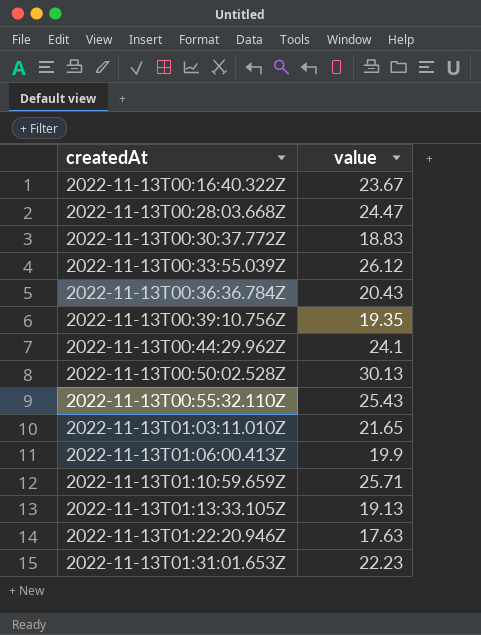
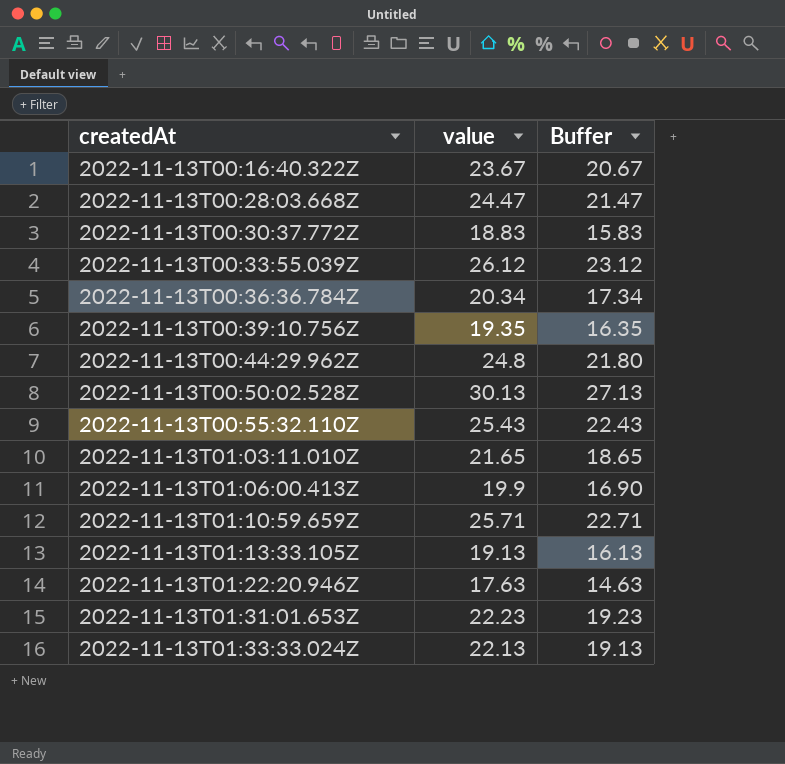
column Buffer | formula: none -> [value] - 3
2022-11-13T00:36:36.784Z | value: 20.43 -> 20.34
2022-11-13T00:44:29.962Z | value: 24.1 -> 24.8
row 2022-11-13T01:33:33.024Z: none -> 22.13 | 19.13

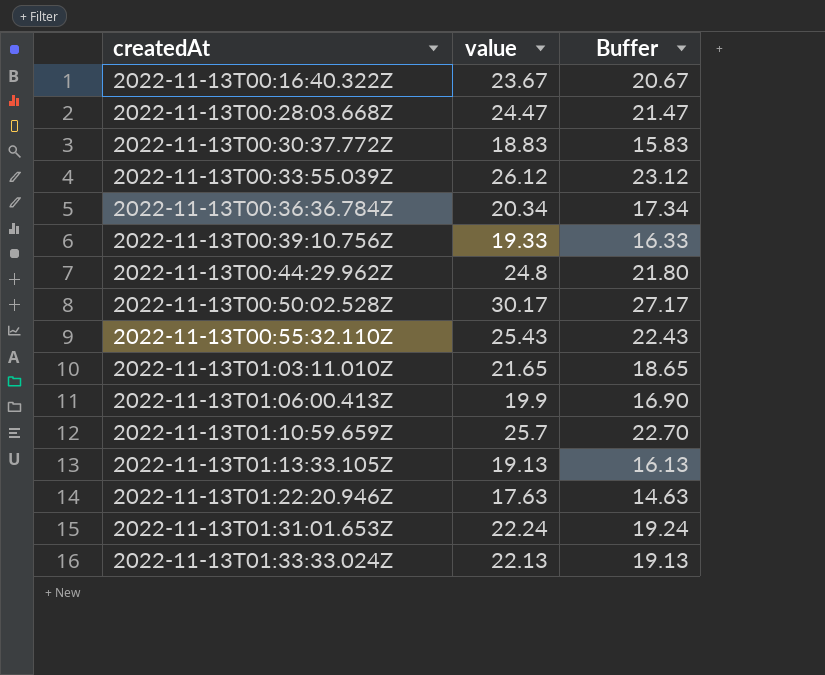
2022-11-13T00:39:10.756Z | value: 19.35 -> 19.33
2022-11-13T00:39:10.756Z | Buffer: 16.35 -> 16.33
2022-11-13T00:50:02.528Z | value: 30.13 -> 30.17
2022-11-13T00:50:02.528Z | Buffer: 27.13 -> 27.17
2022-11-13T01:10:59.659Z | value: 25.71 -> 25.7
2022-11-13T01:10:59.659Z | Buffer: 22.71 -> 22.70
2022-11-13T01:31:01.653Z | value: 22.23 -> 22.24
2022-11-13T01:31:01.653Z | Buffer: 19.23 -> 19.24

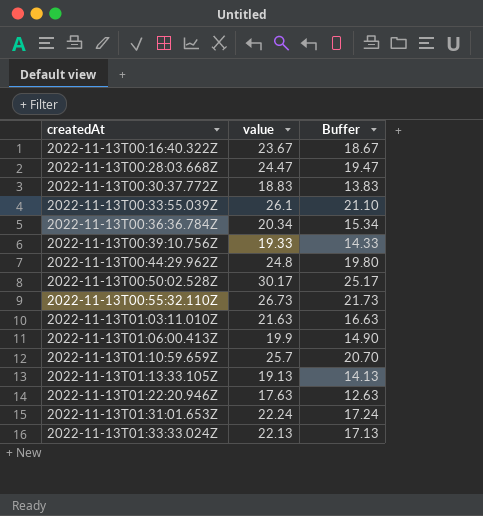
column Buffer | formula: [value] - 3 -> [value] - 5
2022-11-13T00:33:55.039Z | value: 26.12 -> 26.1
2022-11-13T00:55:32.110Z | value: 25.43 -> 26.73
2022-11-13T01:03:11.010Z | value: 21.65 -> 21.63

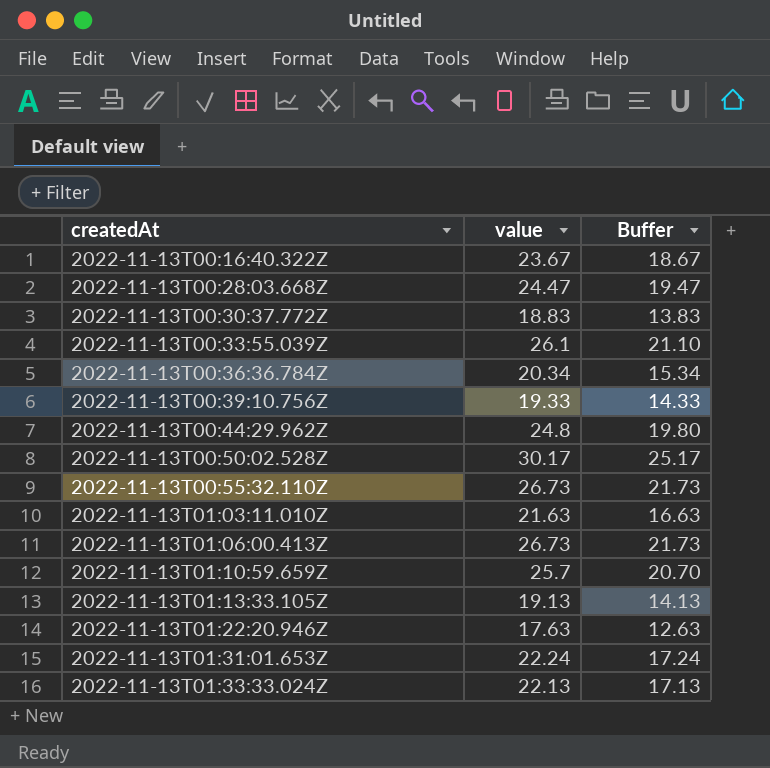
2022-11-13T01:06:00.413Z | value: 19.9 -> 26.73
2022-11-13T01:06:00.413Z | Buffer: 14.90 -> 21.73

